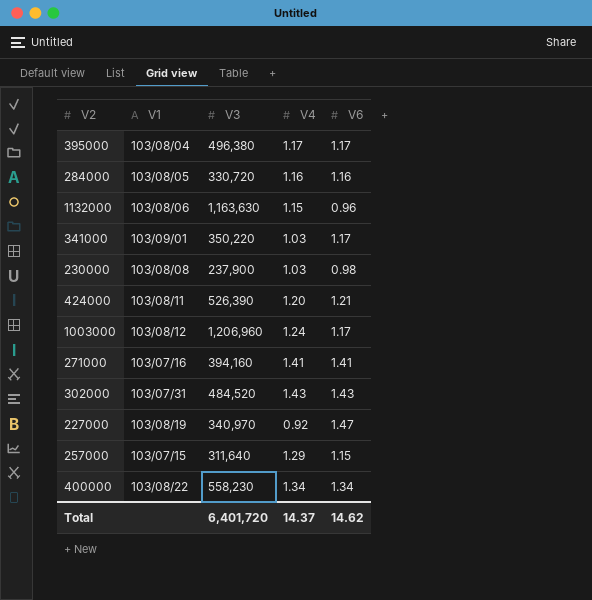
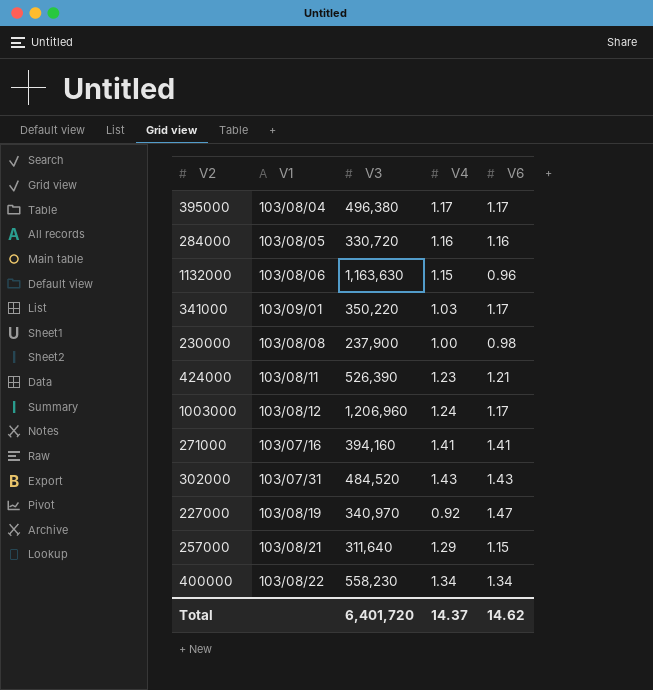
230000 | V4: 1.03 -> 1.00
424000 | V4: 1.20 -> 1.23
257000 | V1: 103/07/15 -> 103/08/21

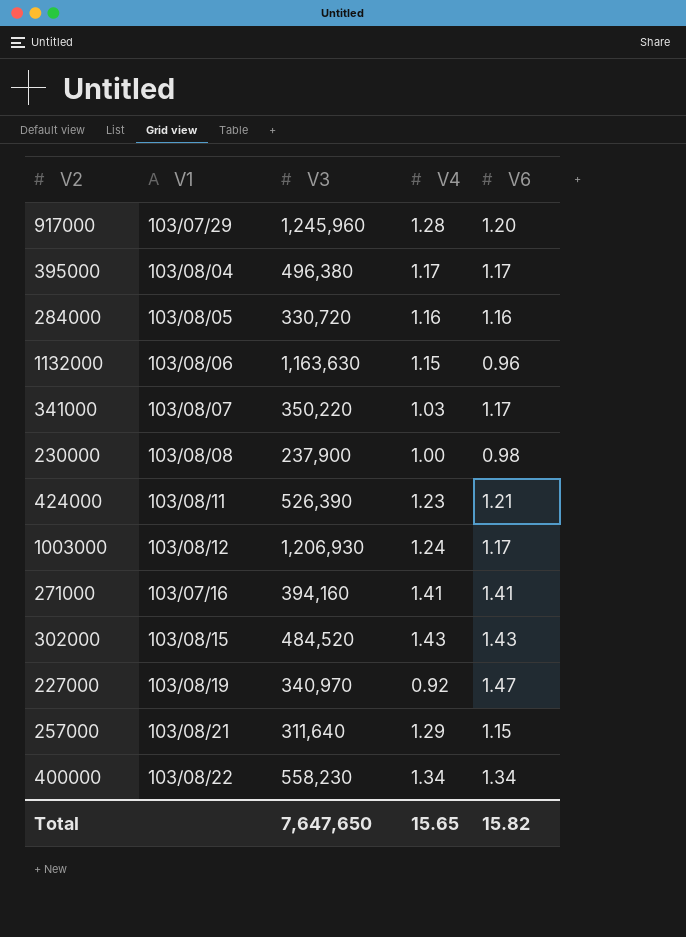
row 917000: none -> 103/07/29 | 1,245,960 | 1.28 | 1.20
341000 | V1: 103/09/01 -> 103/08/07
1003000 | V3: 1,206,960 -> 1,206,930
302000 | V1: 103/07/31 -> 103/08/15
Total | V3: 6,401,720 -> 7,647,650
Total | V4: 14.37 -> 15.65
Total | V6: 14.62 -> 15.82

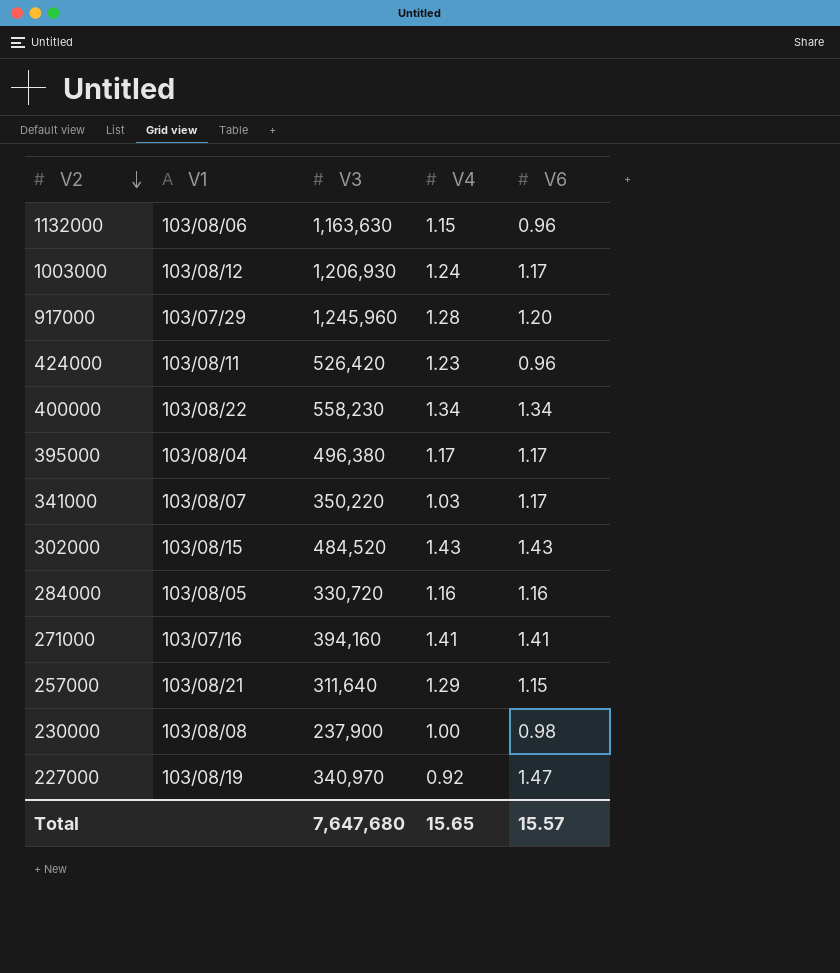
row order: none -> V2 descending
424000 | V3: 526,390 -> 526,420
424000 | V6: 1.21 -> 0.96
Total | V3: 7,647,650 -> 7,647,680
Total | V6: 15.82 -> 15.57

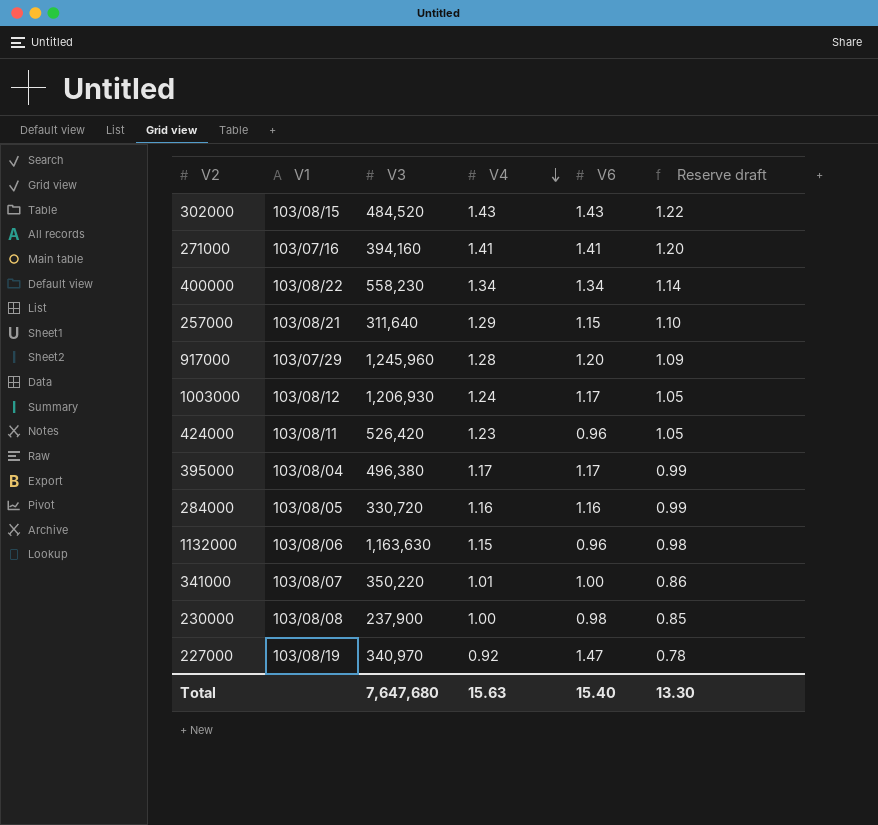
row order: V2 descending -> V4 descending
column Reserve draft | formula: none -> [V4] * 0.85
341000 | V4: 1.03 -> 1.01
341000 | V6: 1.17 -> 1.00
Total | V4: 15.65 -> 15.63
Total | V6: 15.57 -> 15.40

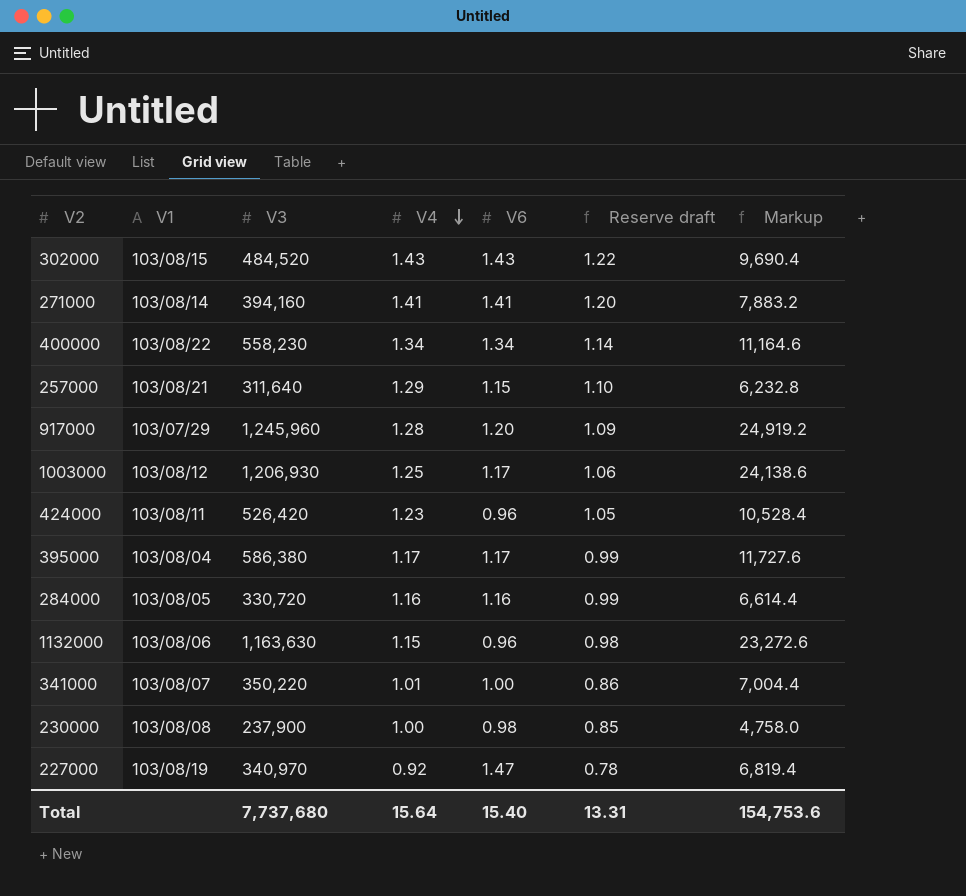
column Markup | formula: none -> [V3] * 0.02
271000 | V1: 103/07/16 -> 103/08/14
1003000 | V4: 1.24 -> 1.25
1003000 | Reserve draft: 1.05 -> 1.06
395000 | V3: 496,380 -> 586,380
Total | V3: 7,647,680 -> 7,737,680
Total | V4: 15.63 -> 15.64
Total | Reserve draft: 13.30 -> 13.31

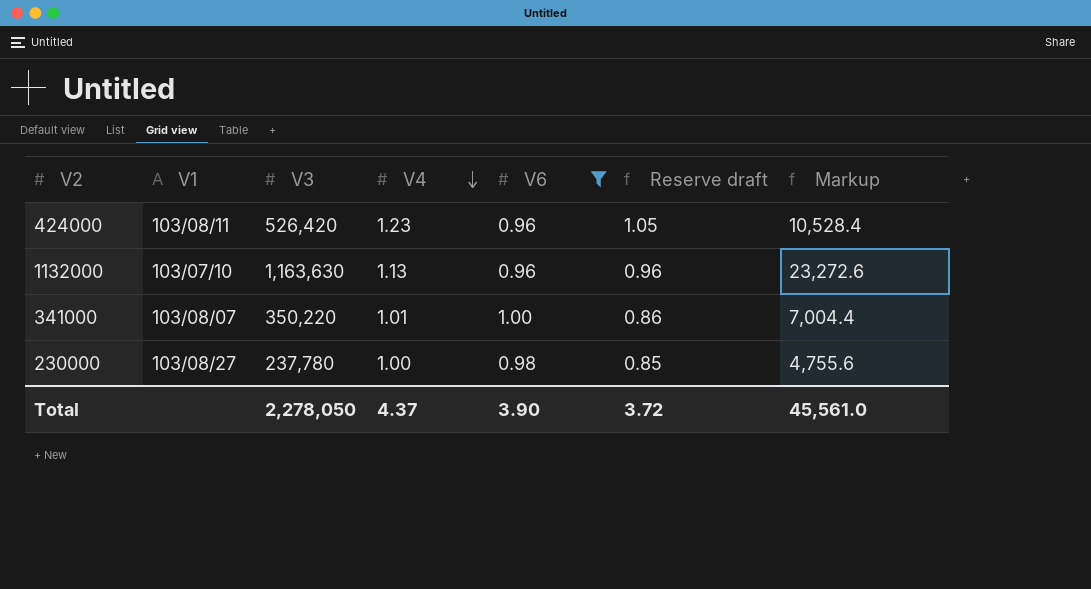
filter: none -> V6 <= 1.00
1132000 | V1: 103/08/06 -> 103/07/10
1132000 | V4: 1.15 -> 1.13
1132000 | Reserve draft: 0.98 -> 0.96
230000 | V1: 103/08/08 -> 103/08/27
230000 | V3: 237,900 -> 237,780
230000 | Markup: 4,758.0 -> 4,755.6
Total | V3: 7,737,680 -> 2,278,050
Total | V4: 15.64 -> 4.37
Total | V6: 15.40 -> 3.90
Total | Reserve draft: 13.31 -> 3.72
Total | Markup: 154,753.6 -> 45,561.0

